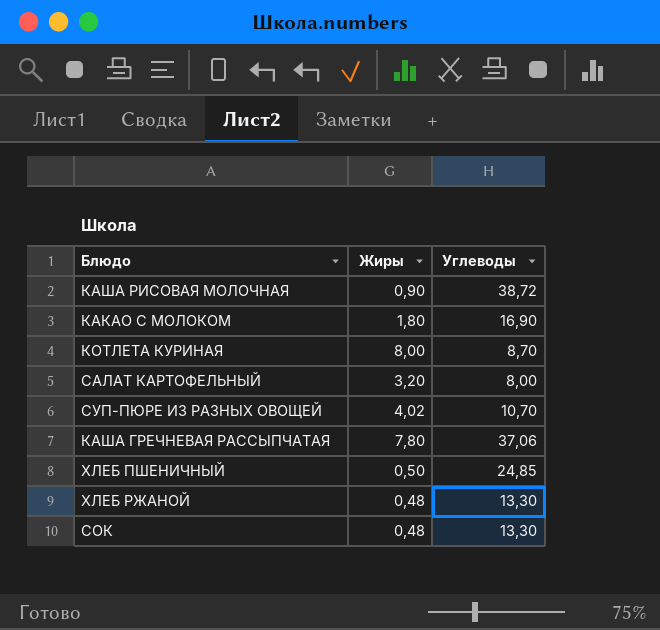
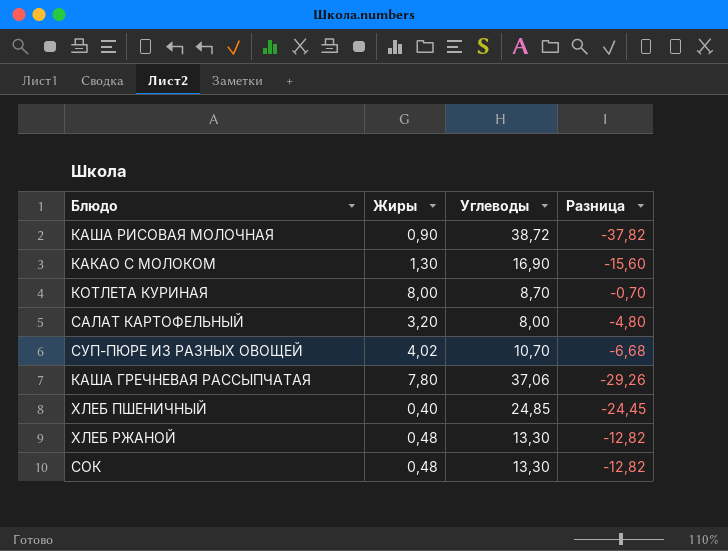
column Разница | formula: none -> [Жиры] - [Углеводы]
КАКАО С МОЛОКОМ | Жиры: 1,80 -> 1,30
ХЛЕБ ПШЕНИЧНЫЙ | Жиры: 0,50 -> 0,40

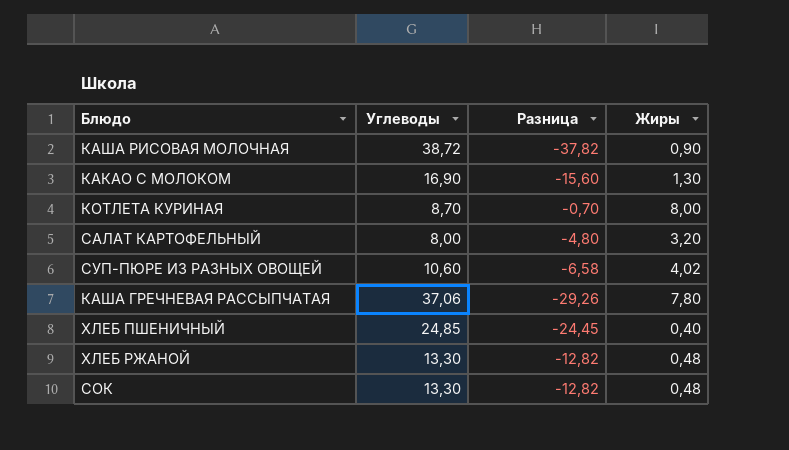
column Жиры | position: 2 -> 4
СУП-ПЮРЕ ИЗ РАЗНЫХ ОВОЩЕЙ | Углеводы: 10,70 -> 10,60
СУП-ПЮРЕ ИЗ РАЗНЫХ ОВОЩЕЙ | Разница: -6,68 -> -6,58

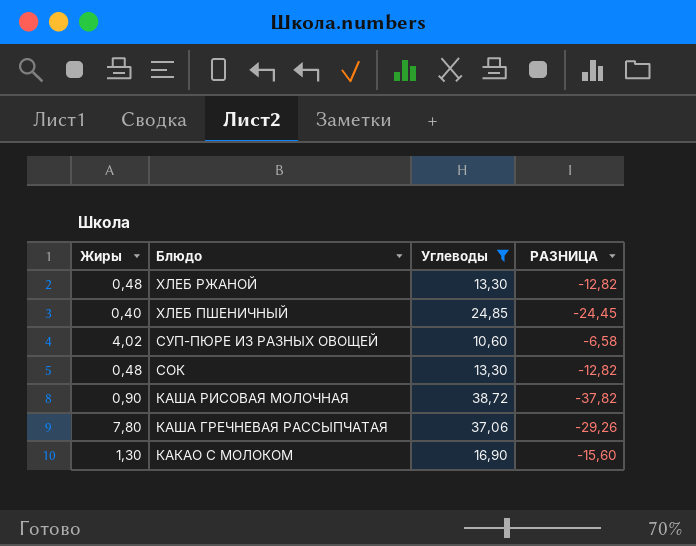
filter: none -> Углеводы >= 10,60
row order: none -> Блюдо descending
column Жиры | position: 4 -> 1
column name: Разница -> РАЗНИЦА

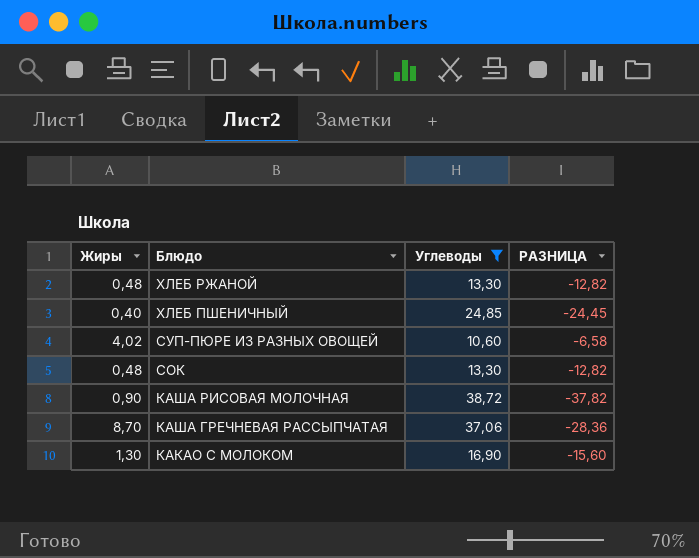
КАША ГРЕЧНЕВАЯ РАССЫПЧАТАЯ | Жиры: 7,80 -> 8,70
КАША ГРЕЧНЕВАЯ РАССЫПЧАТАЯ | РАЗНИЦА: -29,26 -> -28,36

